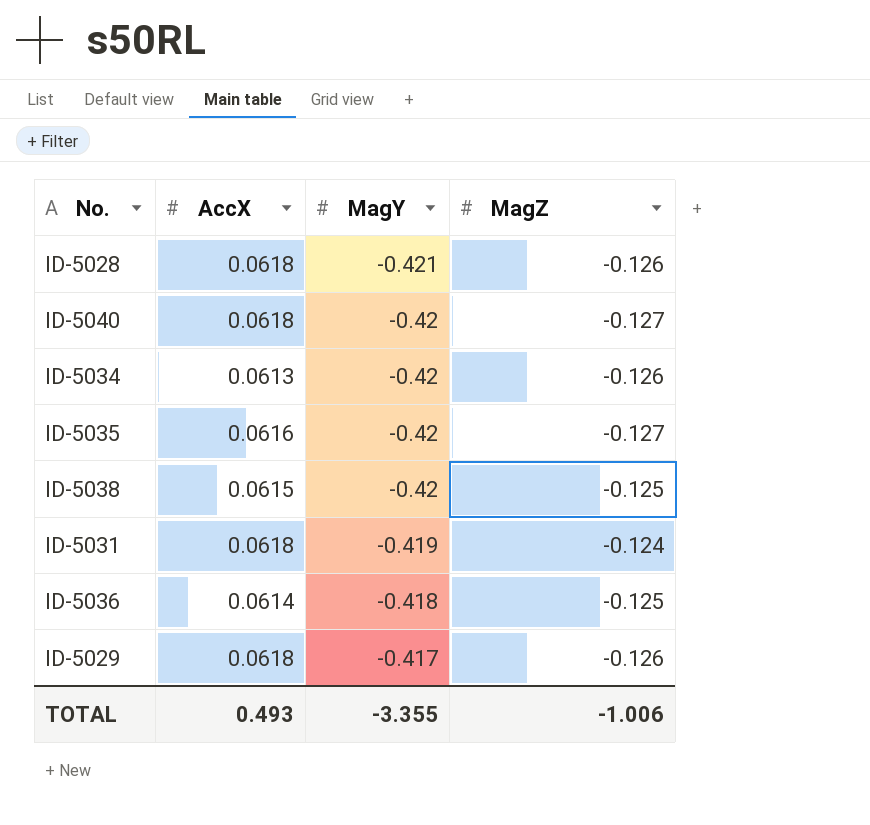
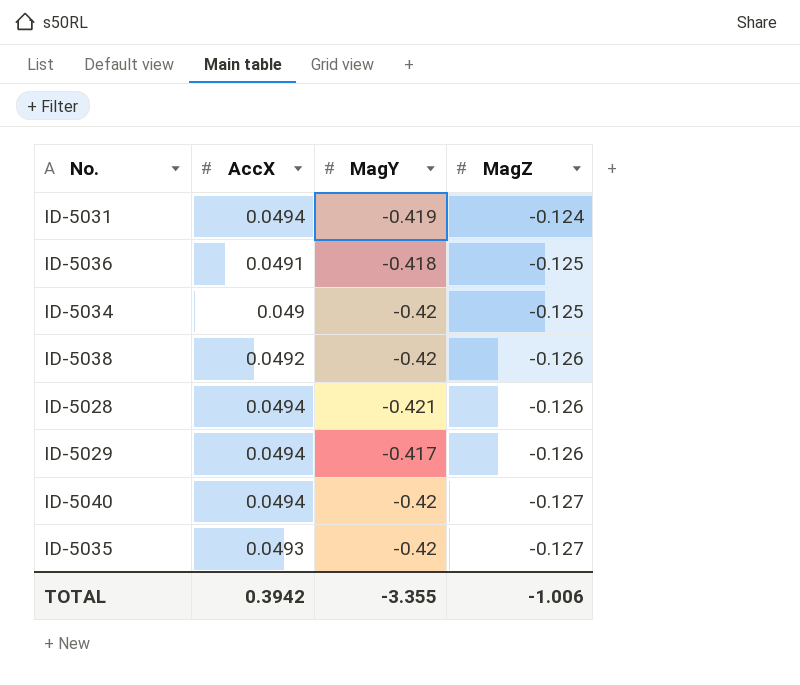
row order: MagY ascending -> MagZ descending
ID-5031 | AccX: 0.0618 -> 0.0494
ID-5036 | AccX: 0.0614 -> 0.0491
ID-5034 | AccX: 0.0613 -> 0.049
ID-5034 | MagZ: -0.126 -> -0.125
ID-5038 | AccX: 0.0615 -> 0.0492
ID-5038 | MagZ: -0.125 -> -0.126
ID-5028 | AccX: 0.0618 -> 0.0494
ID-5029 | AccX: 0.0618 -> 0.0494
ID-5040 | AccX: 0.0618 -> 0.0494
ID-5035 | AccX: 0.0616 -> 0.0493
TOTAL | AccX: 0.493 -> 0.3942

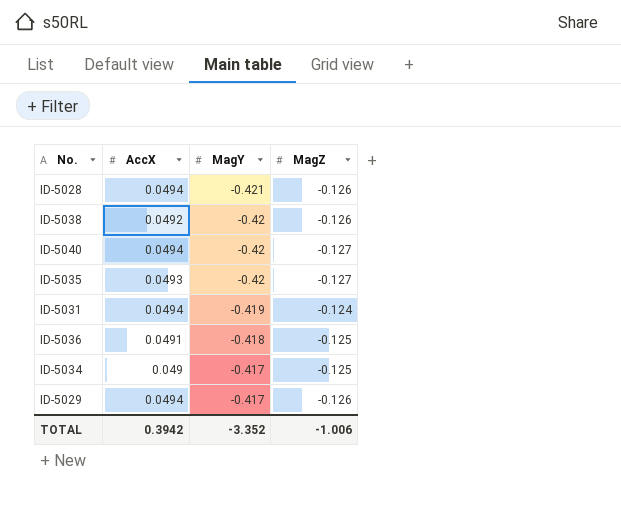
row order: MagZ descending -> MagY ascending
ID-5034 | MagY: -0.42 -> -0.417
TOTAL | MagY: -3.355 -> -3.352

